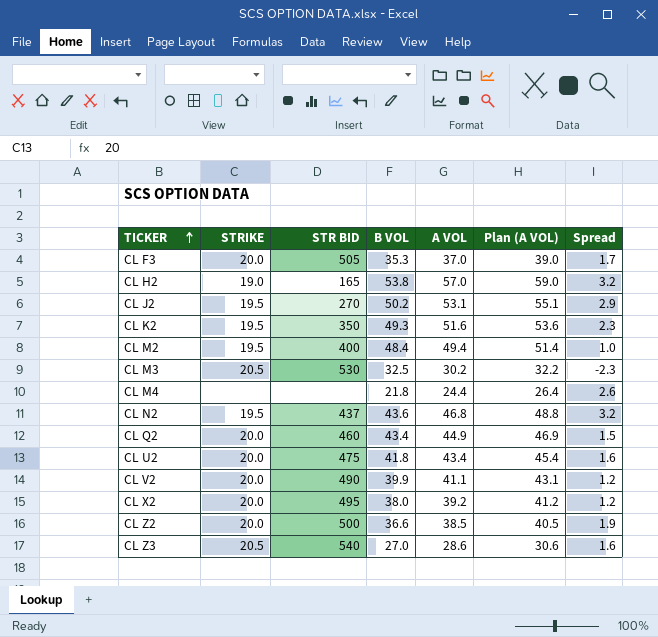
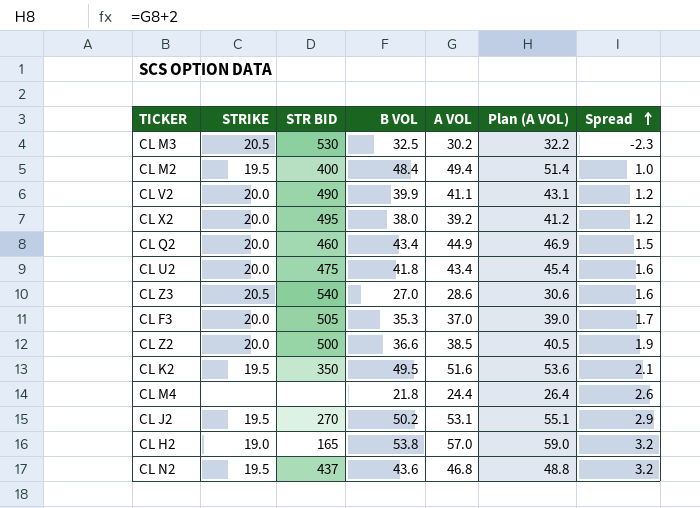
row order: TICKER ascending -> Spread ascending
CL K2 | B VOL: 49.3 -> 49.5
CL K2 | Spread: 2.3 -> 2.1

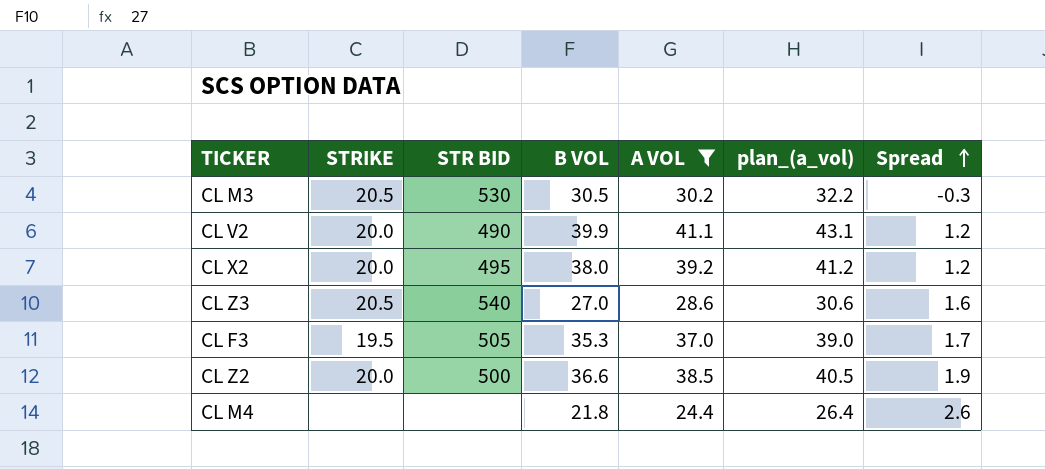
filter: none -> A VOL <= 41.1
column name: Plan (A VOL) -> plan_(a_vol)
CL M3 | B VOL: 32.5 -> 30.5
CL M3 | Spread: -2.3 -> -0.3
CL F3 | STRIKE: 20.0 -> 19.5

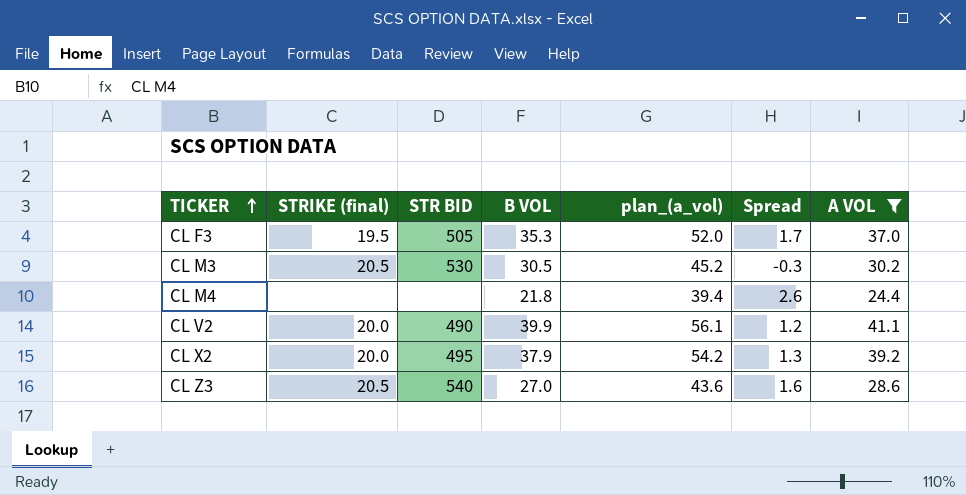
row order: Spread ascending -> TICKER ascending
column name: STRIKE -> STRIKE (final)
column plan_(a_vol) | formula: [A VOL] + 2 -> [A VOL] + 15
column A VOL | position: 5 -> 7
row CL Z2: 20.0 | 500 | 36.6 | 38.5 | 40.5 | 1.9 -> none
CL X2 | B VOL: 38.0 -> 37.9
CL X2 | Spread: 1.2 -> 1.3

